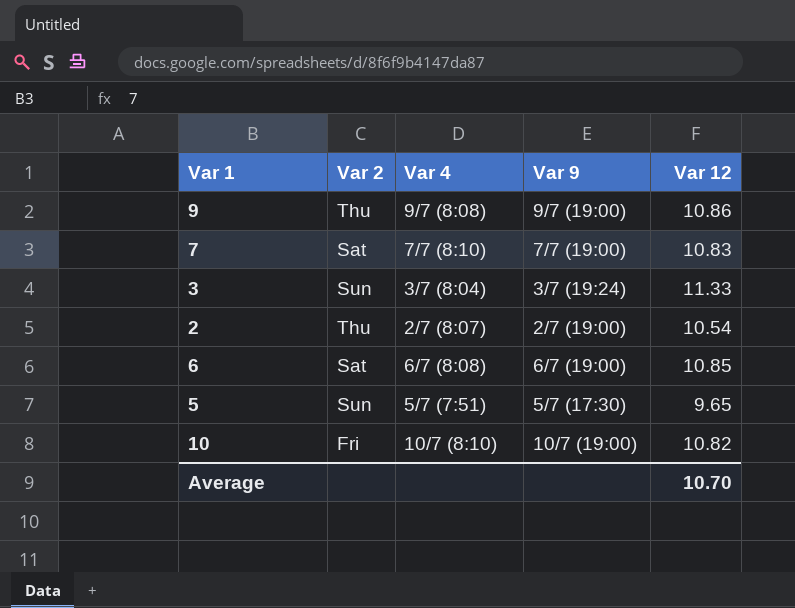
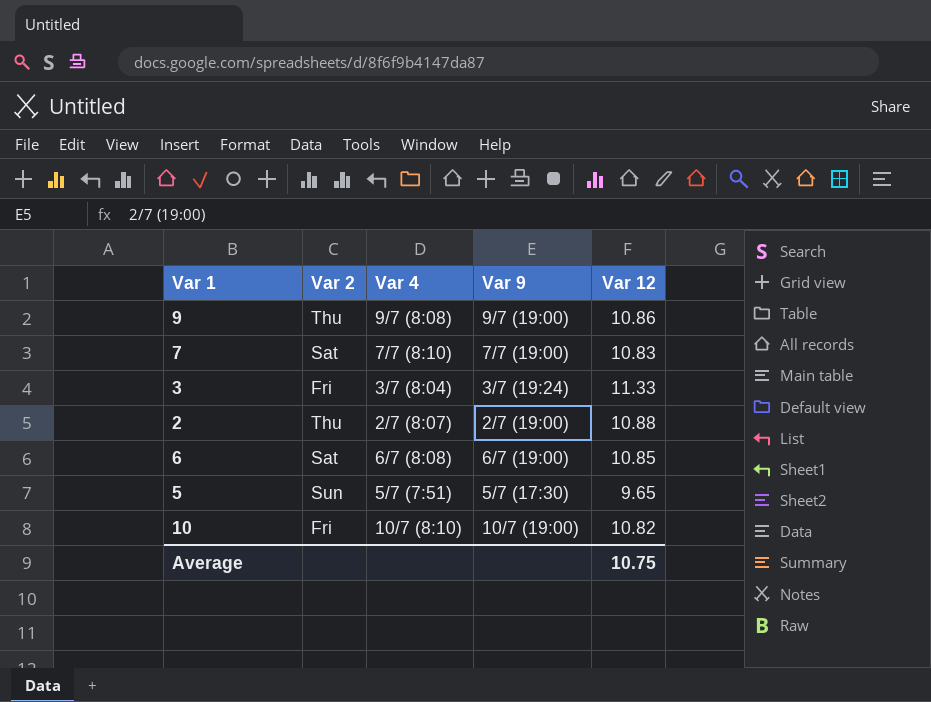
3 | Var 2: Sun -> Fri
2 | Var 12: 10.54 -> 10.88
Average | Var 12: 10.70 -> 10.75

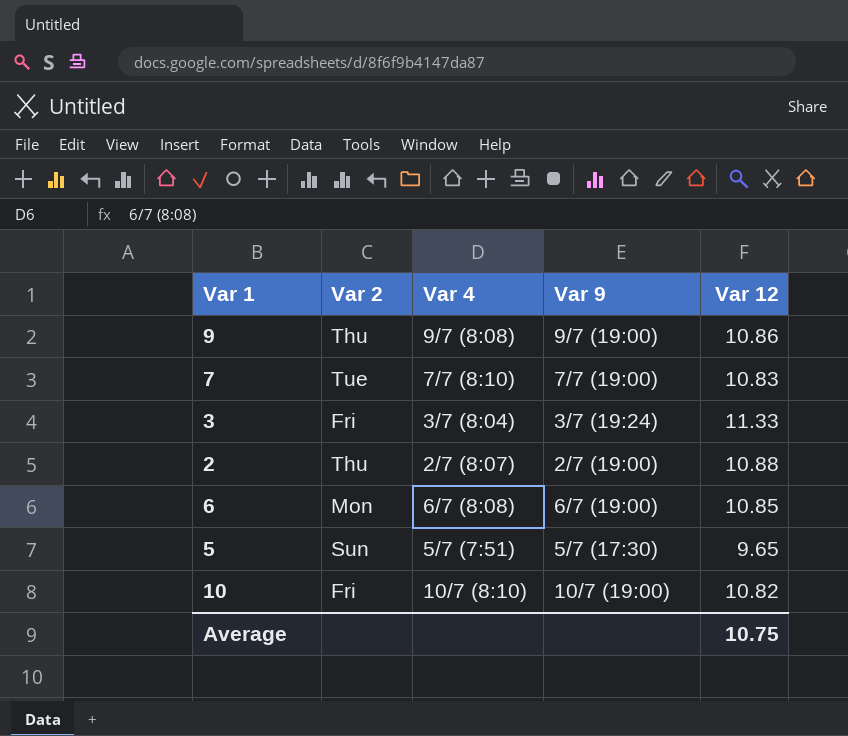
7 | Var 2: Sat -> Tue
6 | Var 2: Sat -> Mon

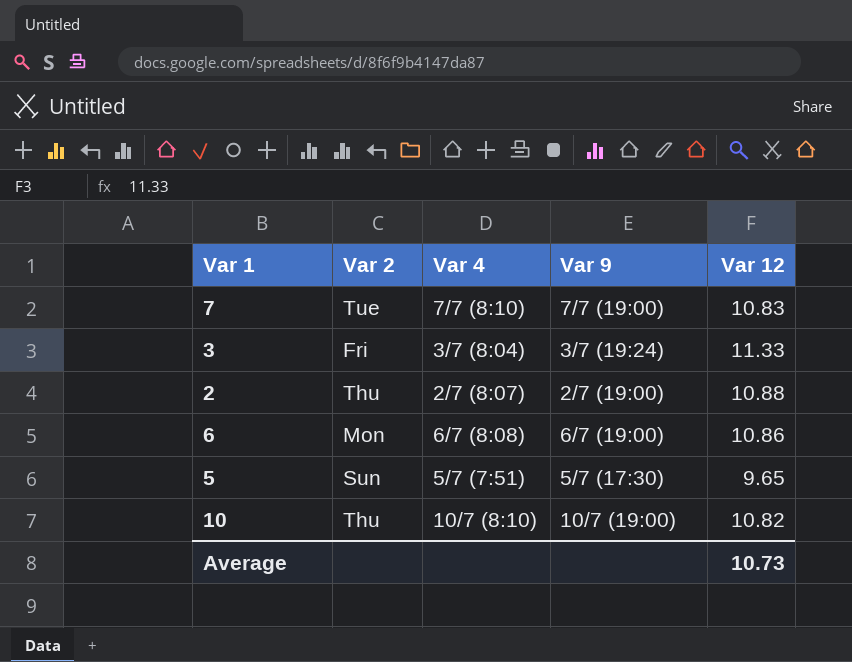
row 9: Thu | 9/7 (8:08) | 9/7 (19:00) | 10.86 -> none
6 | Var 12: 10.85 -> 10.86
10 | Var 2: Fri -> Thu
Average | Var 12: 10.75 -> 10.73

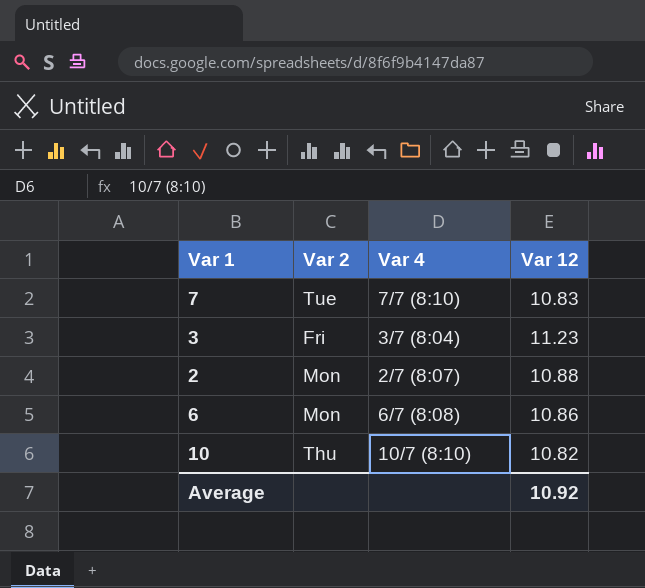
column Var 9 | position: 4 -> none
row 5: Sun | 5/7 (7:51) | 5/7 (17:30) | 9.65 -> none
3 | Var 12: 11.33 -> 11.23
2 | Var 2: Thu -> Mon
Average | Var 12: 10.73 -> 10.92

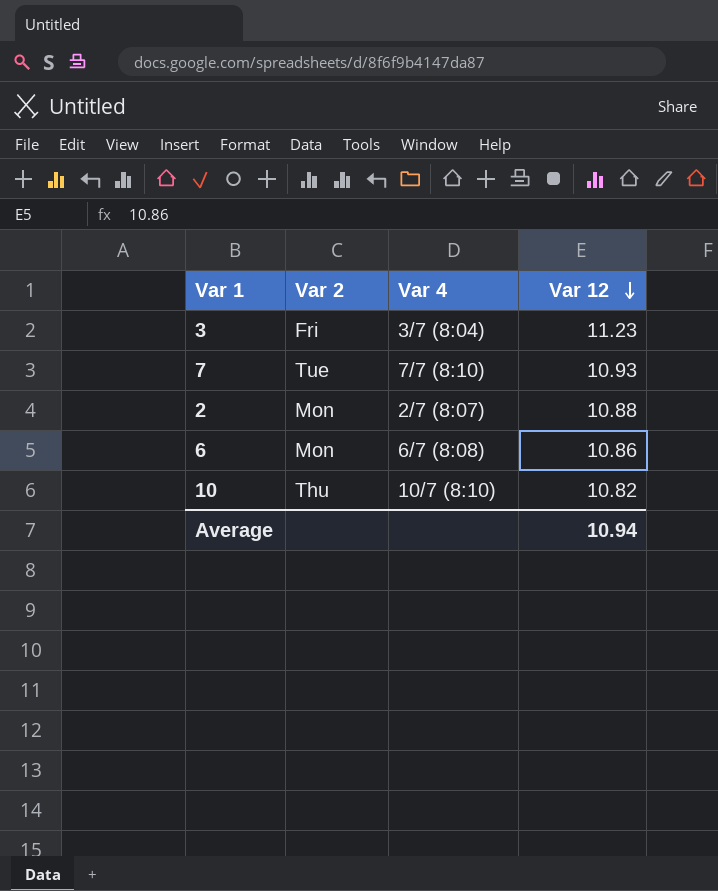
row order: none -> Var 12 descending
7 | Var 12: 10.83 -> 10.93
Average | Var 12: 10.92 -> 10.94

